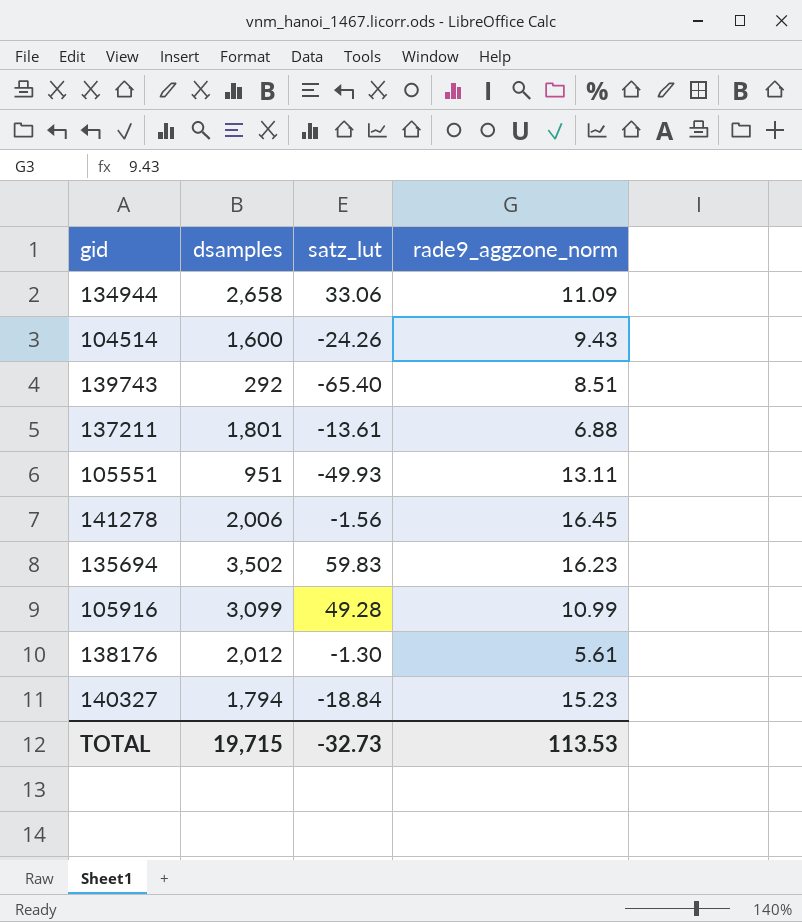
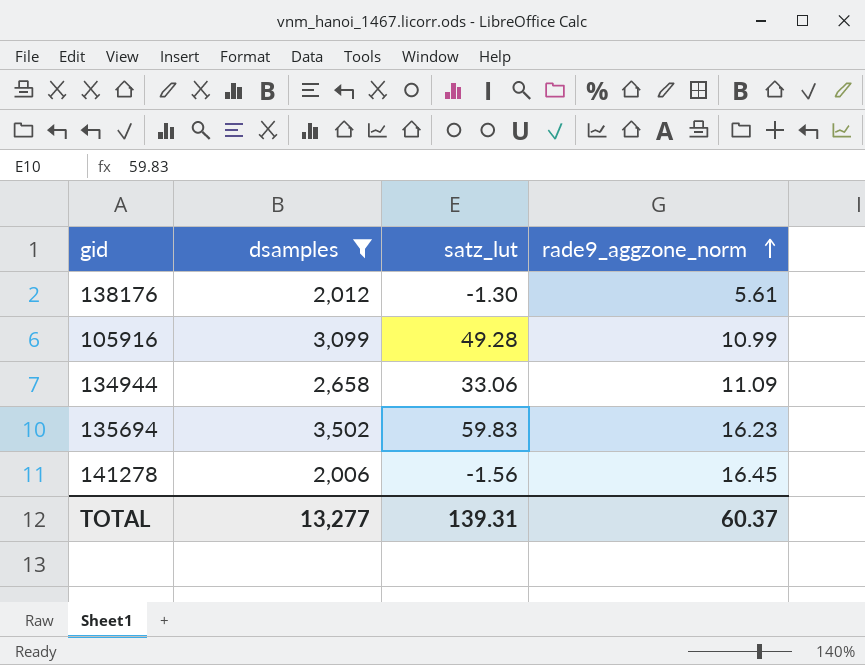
filter: none -> dsamples >= 2,006
row order: none -> rade9_aggzone_norm ascending
TOTAL | dsamples: 19,715 -> 13,277
TOTAL | satz_lut: -32.73 -> 139.31
TOTAL | rade9_aggzone_norm: 113.53 -> 60.37

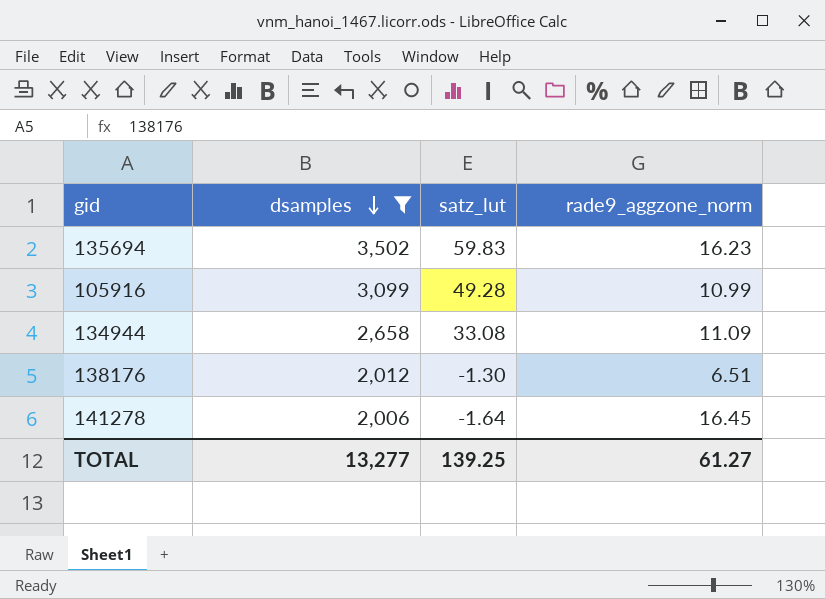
row order: rade9_aggzone_norm ascending -> dsamples descending
134944 | satz_lut: 33.06 -> 33.08
138176 | rade9_aggzone_norm: 5.61 -> 6.51
141278 | satz_lut: -1.56 -> -1.64
TOTAL | satz_lut: 139.31 -> 139.25
TOTAL | rade9_aggzone_norm: 60.37 -> 61.27

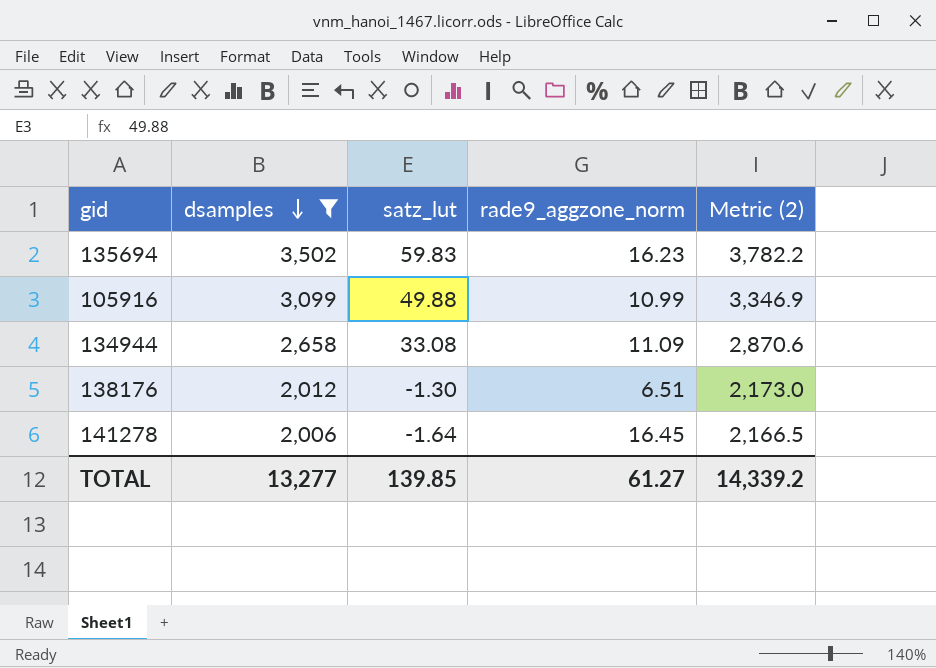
column Metric (2) | formula: none -> [dsamples] * 1.08
105916 | satz_lut: 49.28 -> 49.88
TOTAL | satz_lut: 139.25 -> 139.85

